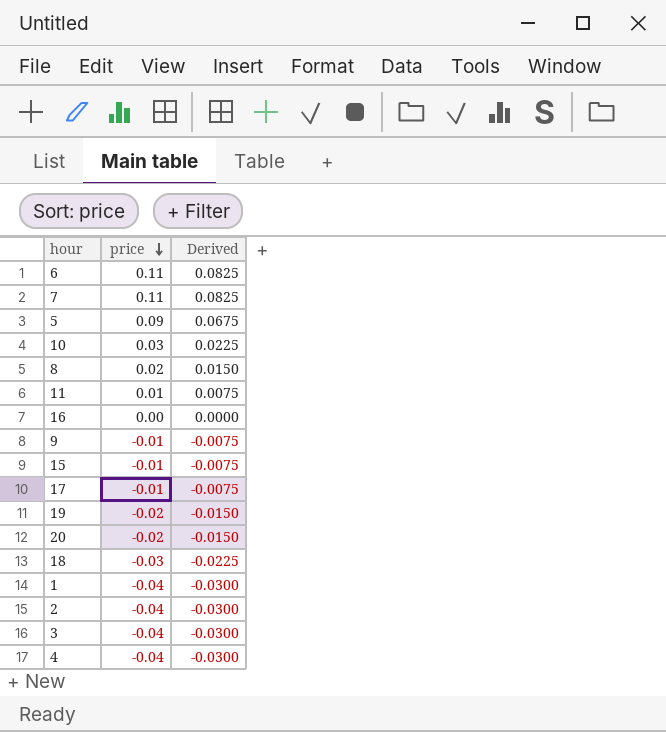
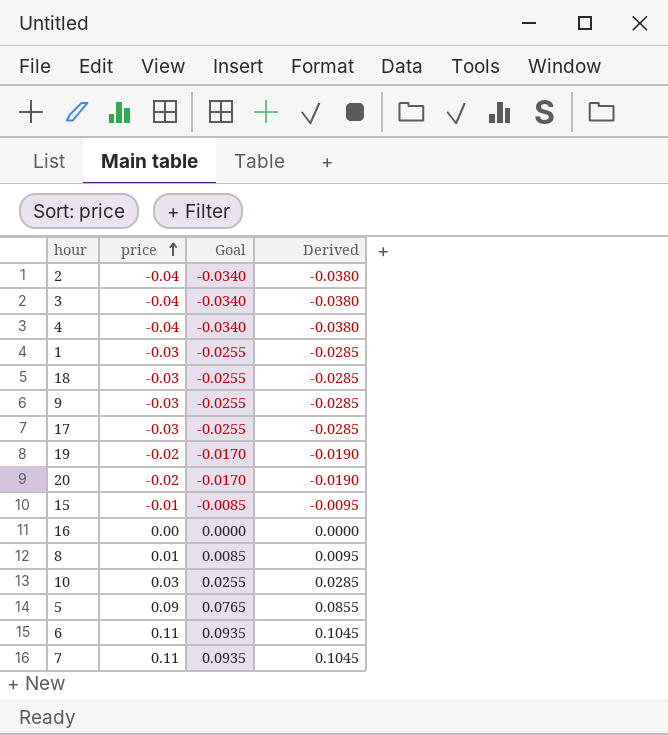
row order: price descending -> price ascending
column Goal | formula: none -> [price] * 0.85
column Derived | formula: [price] * 0.75 -> [price] * 0.95
row 11: 0.01 | 0.0075 -> none
1 | price: -0.04 -> -0.03
9 | price: -0.01 -> -0.03
17 | price: -0.01 -> -0.03
8 | price: 0.02 -> 0.01

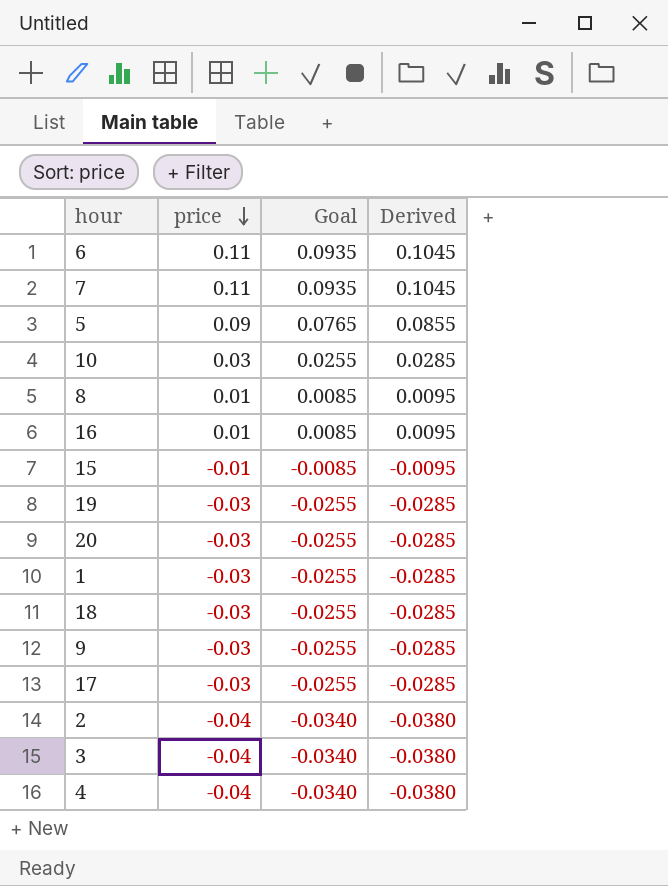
row order: price ascending -> price descending
16 | price: 0.00 -> 0.01
16 | Goal: 0.0000 -> 0.0085
16 | Derived: 0.0000 -> 0.0095
19 | price: -0.02 -> -0.03
19 | Goal: -0.0170 -> -0.0255
19 | Derived: -0.0190 -> -0.0285
20 | price: -0.02 -> -0.03
20 | Goal: -0.0170 -> -0.0255
20 | Derived: -0.0190 -> -0.0285

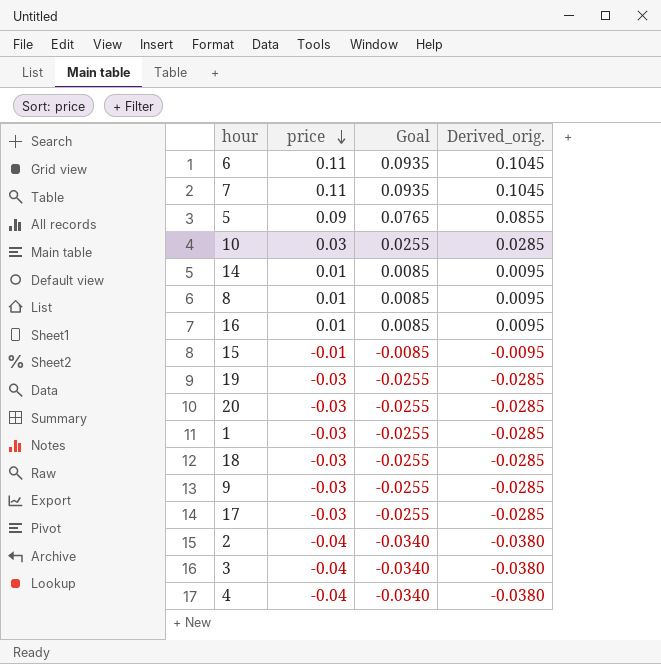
column name: Derived -> Derived_orig.
row 14: none -> 0.01 | 0.0085 | 0.0095

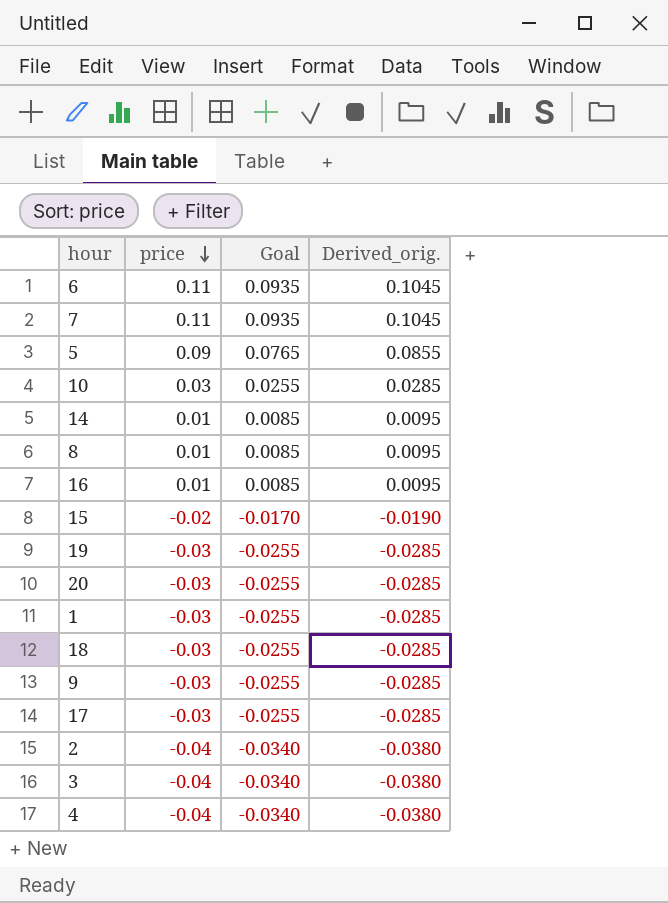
15 | price: -0.01 -> -0.02
15 | Goal: -0.0085 -> -0.0170
15 | Derived_orig.: -0.0095 -> -0.0190

